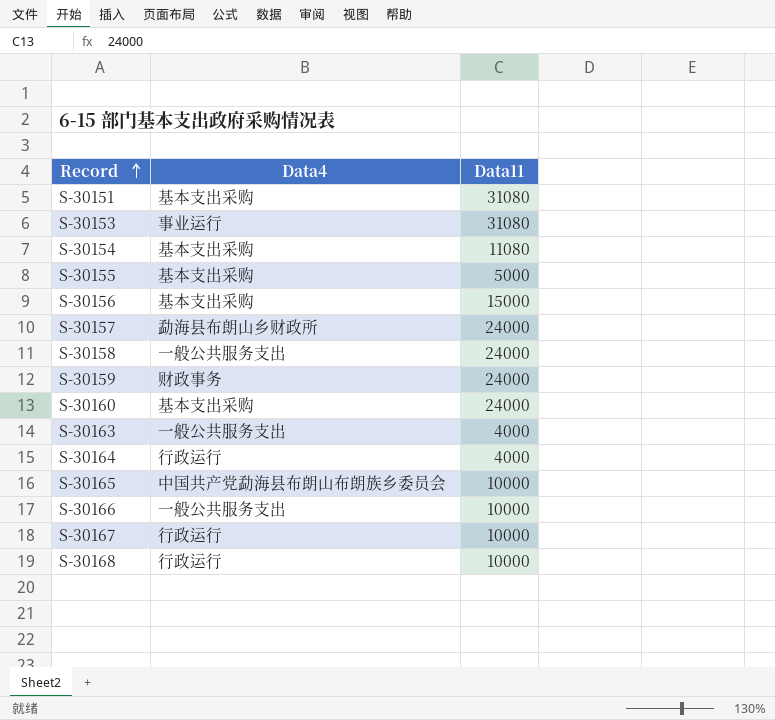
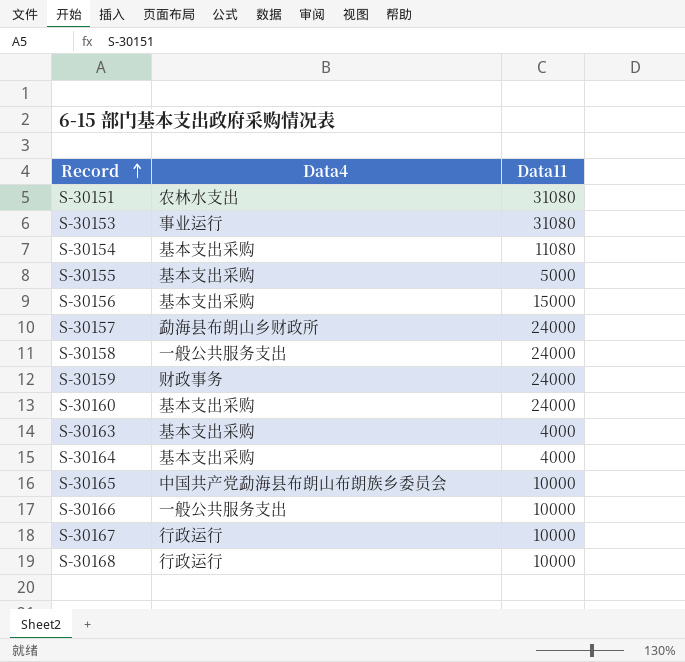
S-30151 | Data4: 基本支出采购 -> 农林水支出
S-30163 | Data4: 一般公共服务支出 -> 基本支出采购
S-30164 | Data4: 行政运行 -> 基本支出采购

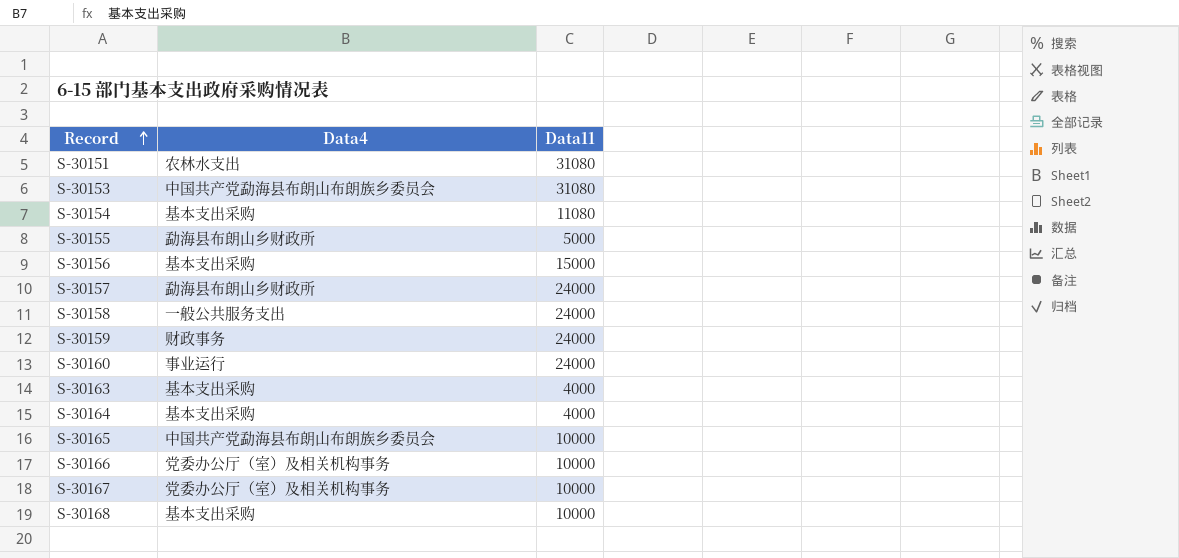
S-30153 | Data4: 事业运行 -> 中国共产党勐海县布朗山布朗族乡委员会
S-30155 | Data4: 基本支出采购 -> 勐海县布朗山乡财政所
S-30160 | Data4: 基本支出采购 -> 事业运行
S-30166 | Data4: 一般公共服务支出 -> 党委办公厅（室）及相关机构事务
S-30167 | Data4: 行政运行 -> 党委办公厅（室）及相关机构事务
S-30168 | Data4: 行政运行 -> 基本支出采购

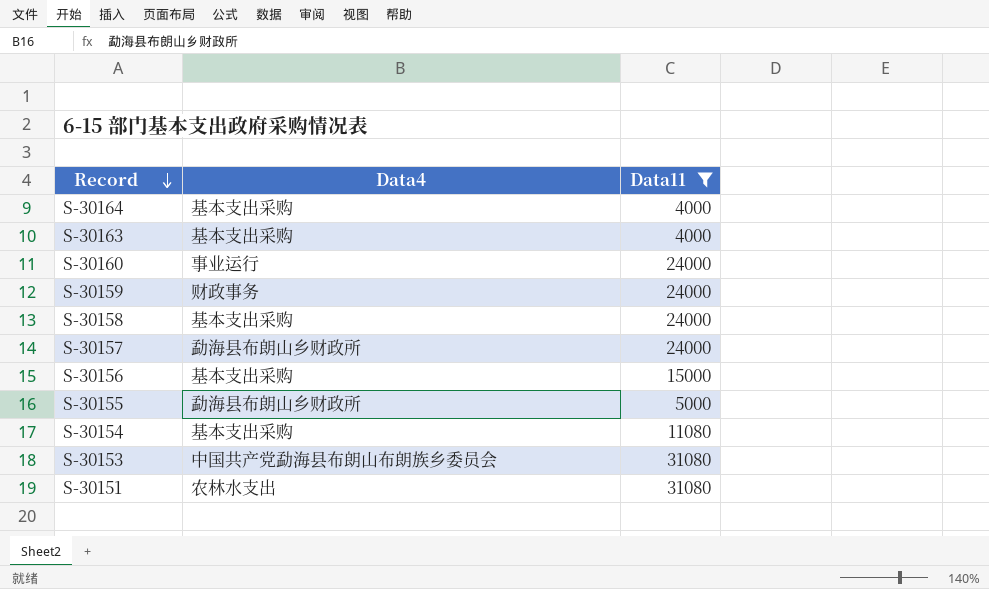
filter: none -> Data11 != 10000
row order: Record ascending -> Record descending
S-30158 | Data4: 一般公共服务支出 -> 基本支出采购

